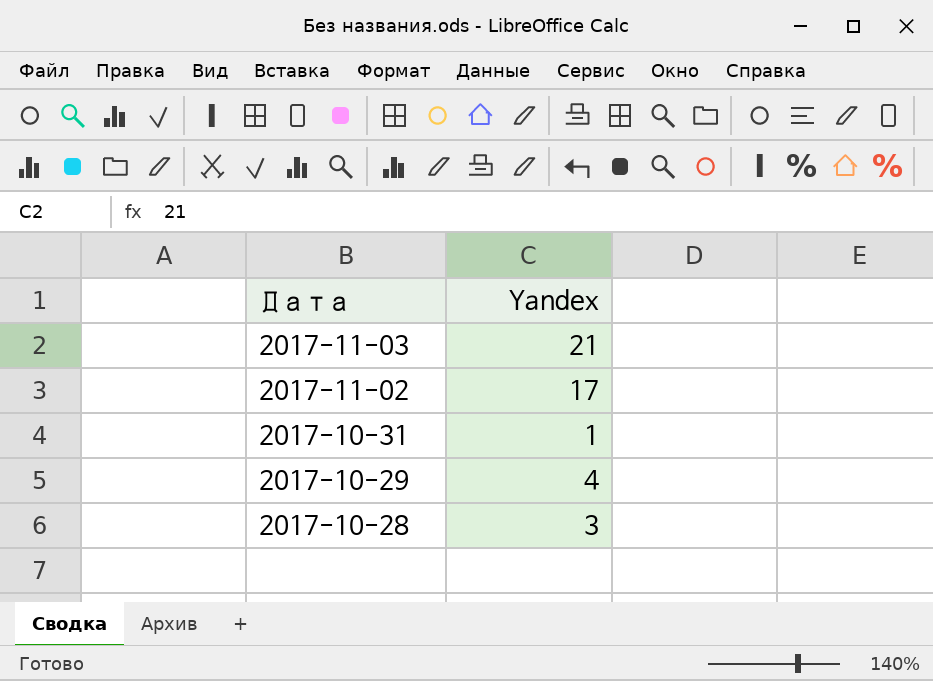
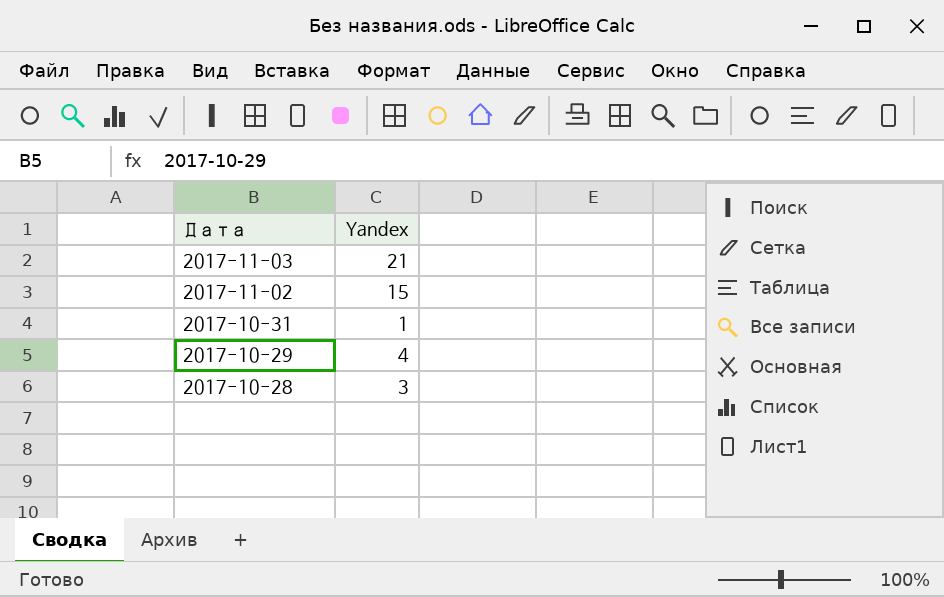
2017-11-02 | Yandex: 17 -> 15

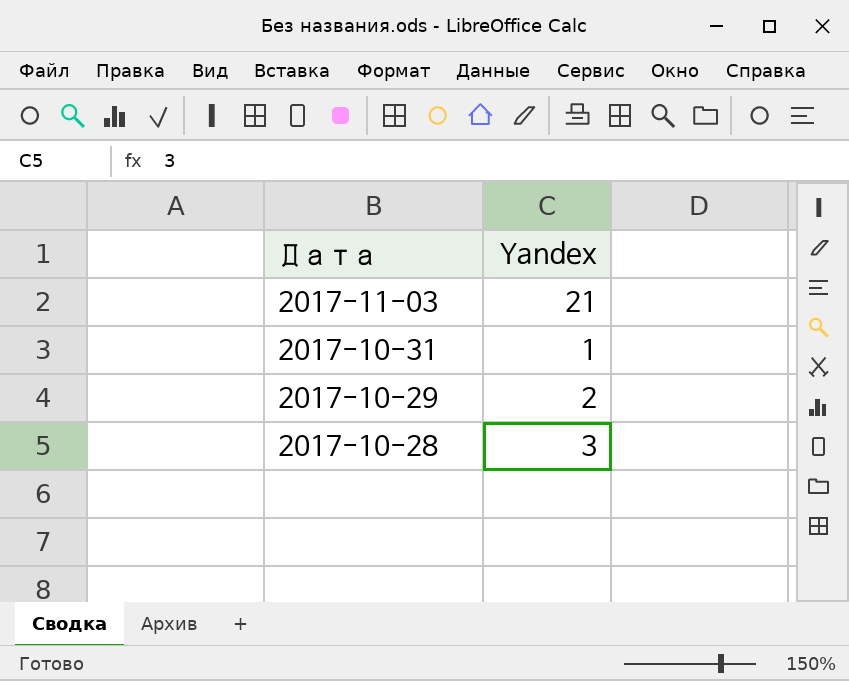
row 2017-11-02: 15 -> none
2017-10-29 | Yandex: 4 -> 2

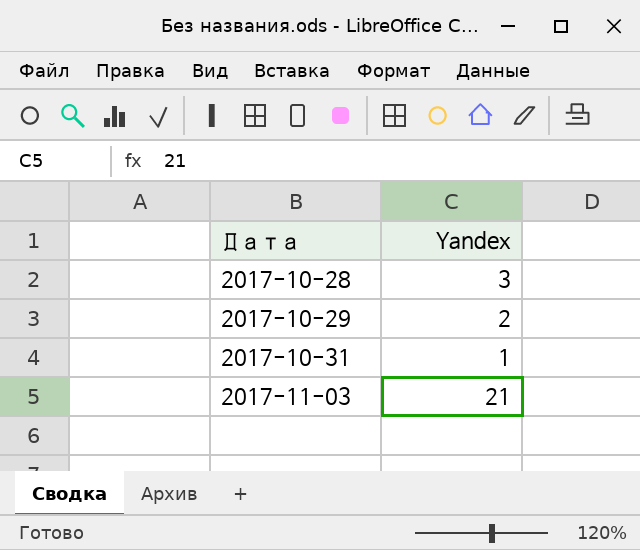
row order: Дата descending -> Дата ascending

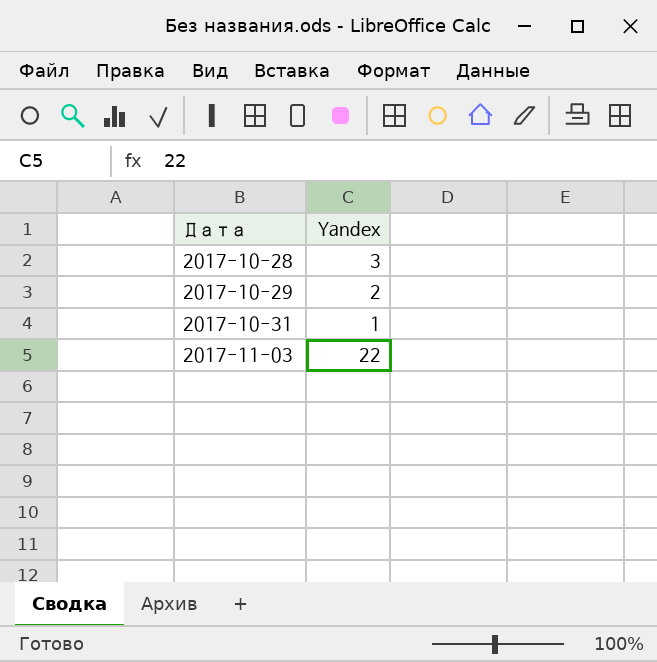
2017-11-03 | Yandex: 21 -> 22

